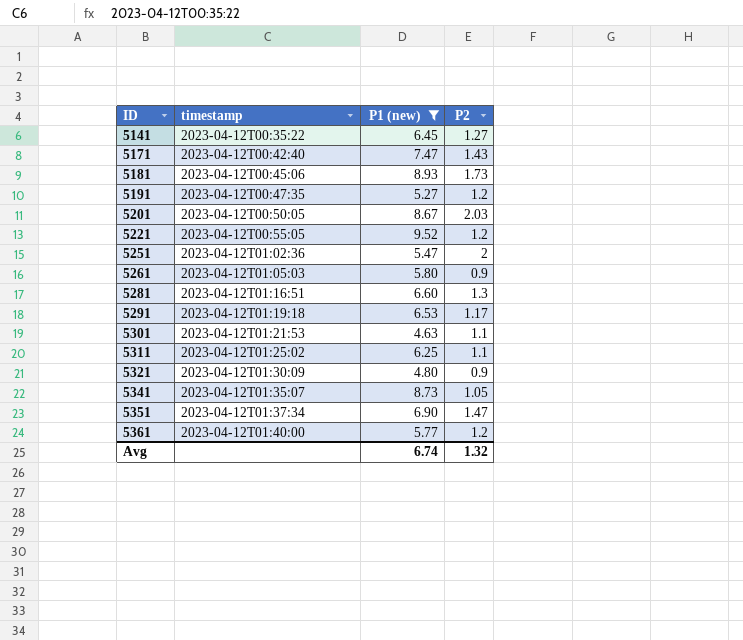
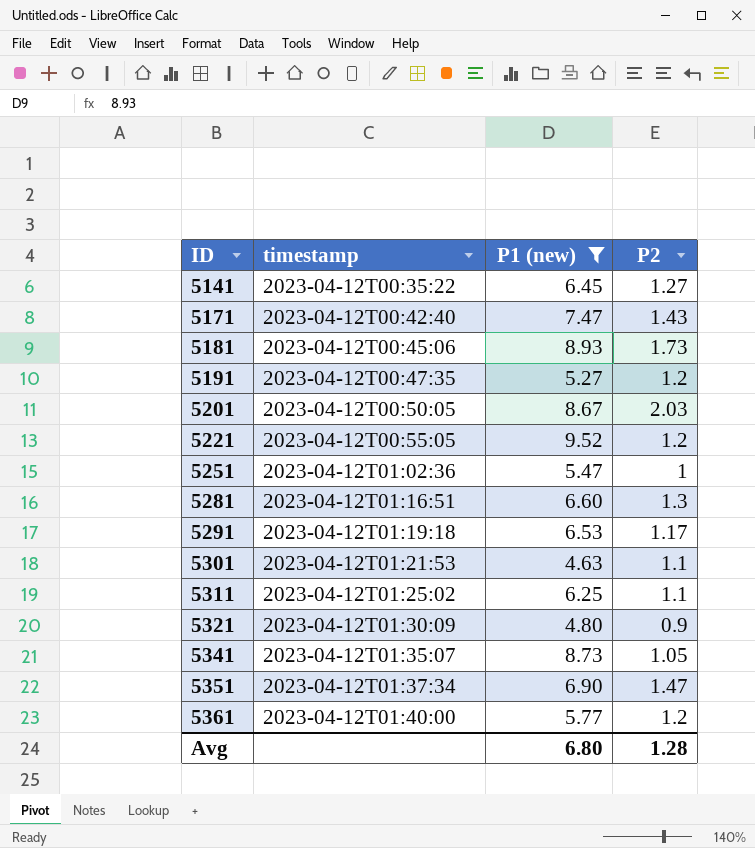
row 5261: 2023-04-12T01:05:03 | 5.80 | 0.9 -> none
5251 | P2: 2 -> 1
Avg | P1 (new): 6.74 -> 6.80
Avg | P2: 1.32 -> 1.28

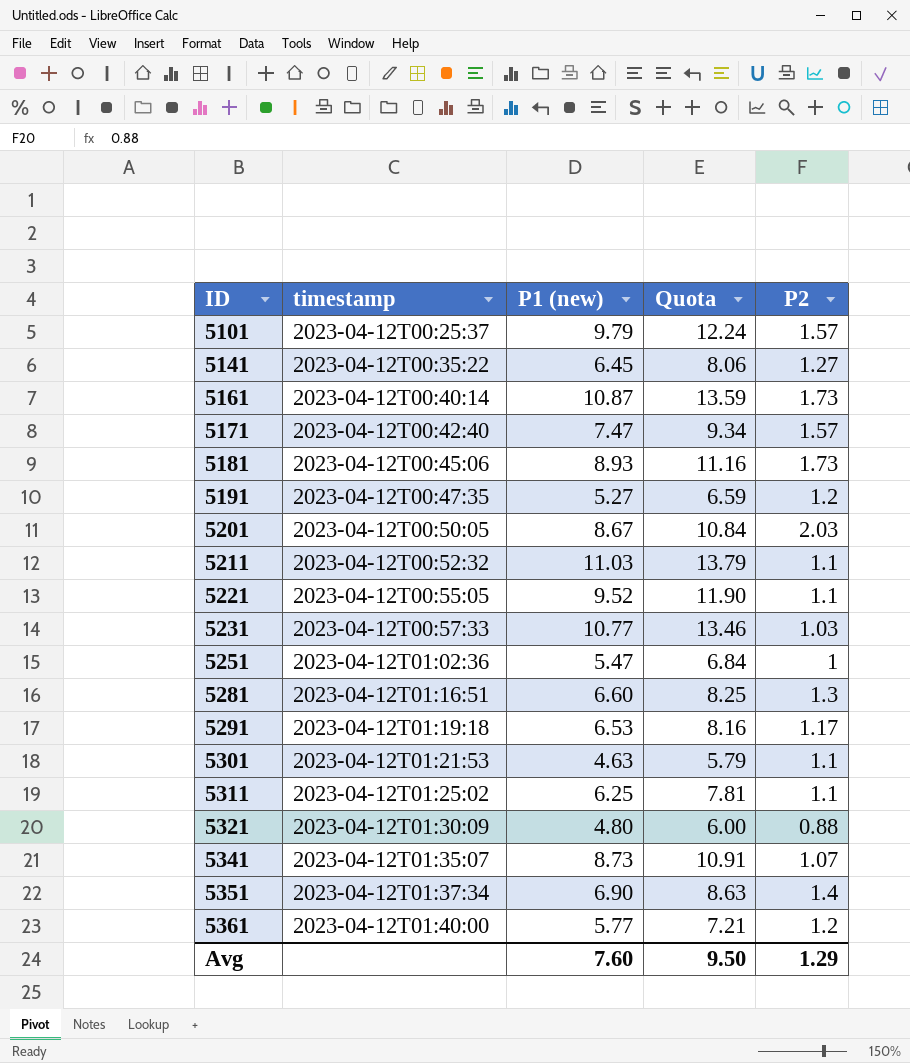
filter: P1 (new) <= 9.52 -> none
column Quota | formula: none -> [P1 (new)] * 1.25
5171 | P2: 1.43 -> 1.57
5221 | P2: 1.2 -> 1.1
5321 | P2: 0.9 -> 0.88
5341 | P2: 1.05 -> 1.07
5351 | P2: 1.47 -> 1.4
Avg | P1 (new): 6.80 -> 7.60
Avg | P2: 1.28 -> 1.29

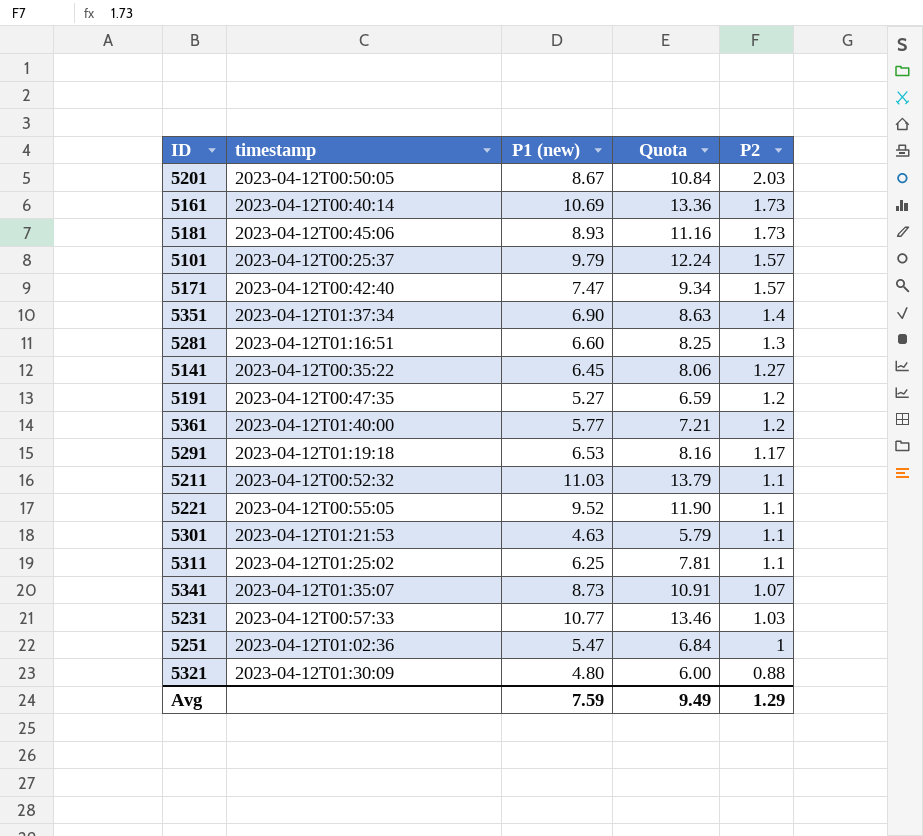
row order: ID ascending -> P2 descending
5161 | P1 (new): 10.87 -> 10.69
5161 | Quota: 13.59 -> 13.36
Avg | P1 (new): 7.60 -> 7.59
Avg | Quota: 9.50 -> 9.49

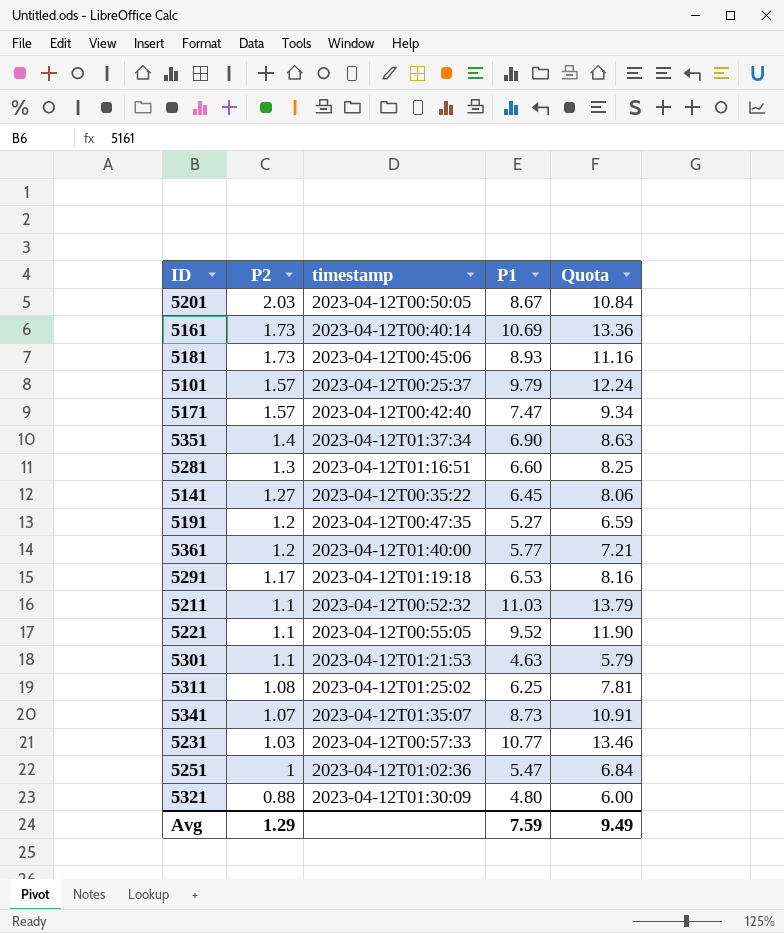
column P2 | position: 5 -> 2
column name: P1 (new) -> P1
5311 | P2: 1.1 -> 1.08

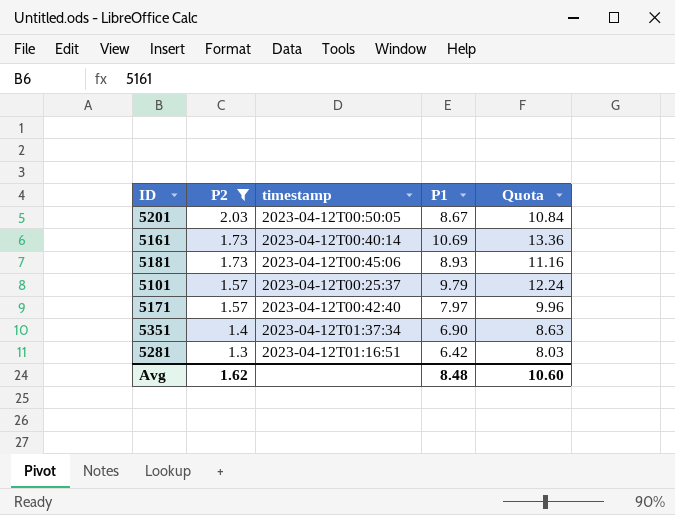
filter: none -> P2 >= 1.3
5171 | P1: 7.47 -> 7.97
5171 | Quota: 9.34 -> 9.96
5281 | P1: 6.60 -> 6.42
5281 | Quota: 8.25 -> 8.03
Avg | P2: 1.29 -> 1.62
Avg | P1: 7.59 -> 8.48
Avg | Quota: 9.49 -> 10.60

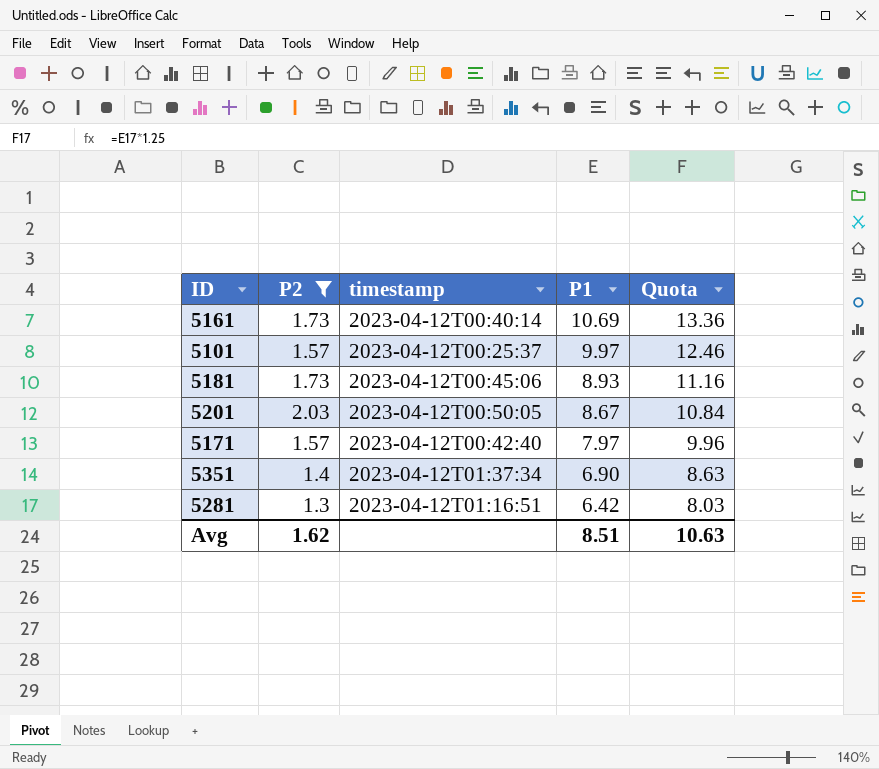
row order: P2 descending -> P1 descending
5101 | P1: 9.79 -> 9.97
5101 | Quota: 12.24 -> 12.46
Avg | P1: 8.48 -> 8.51
Avg | Quota: 10.60 -> 10.63

